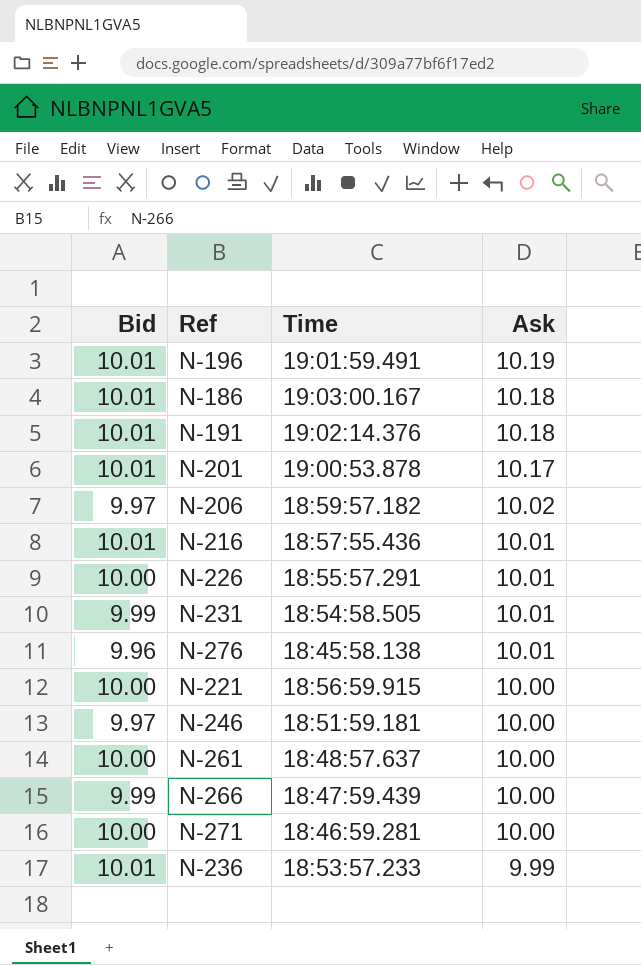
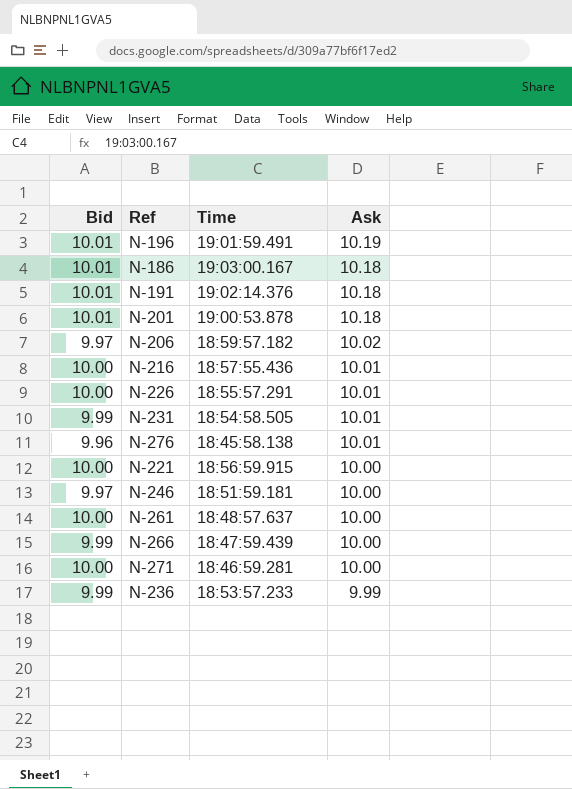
N-201 | Ask: 10.17 -> 10.18
N-216 | Bid: 10.01 -> 10.00
N-236 | Bid: 10.01 -> 9.99

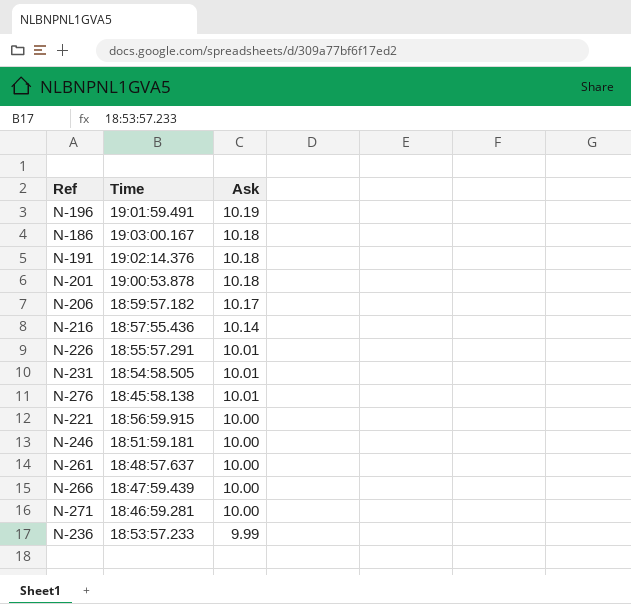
column Bid | position: 1 -> none
N-206 | Ask: 10.02 -> 10.17
N-216 | Ask: 10.01 -> 10.14

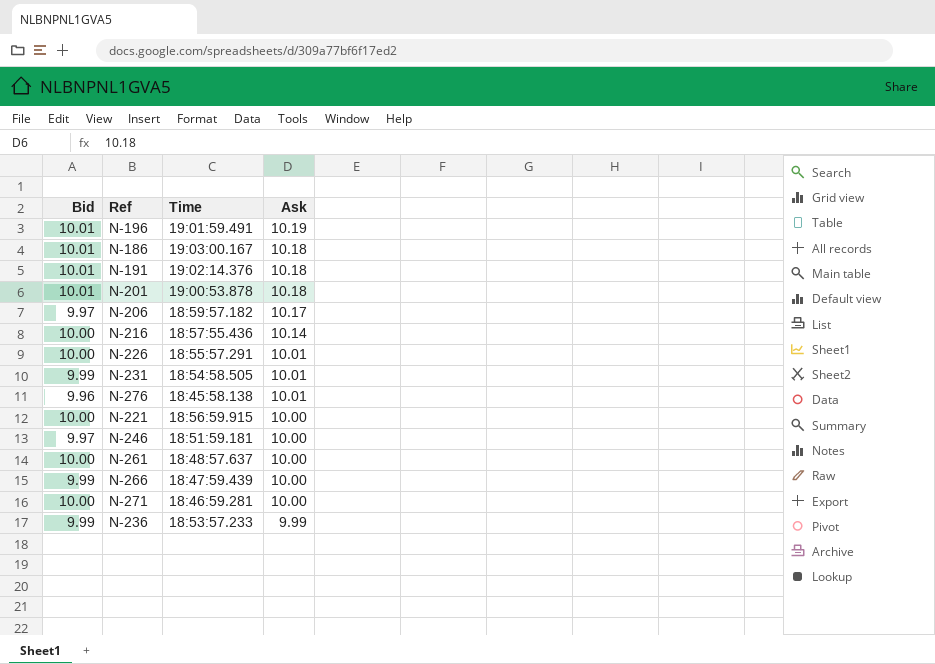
column Bid | position: none -> 1

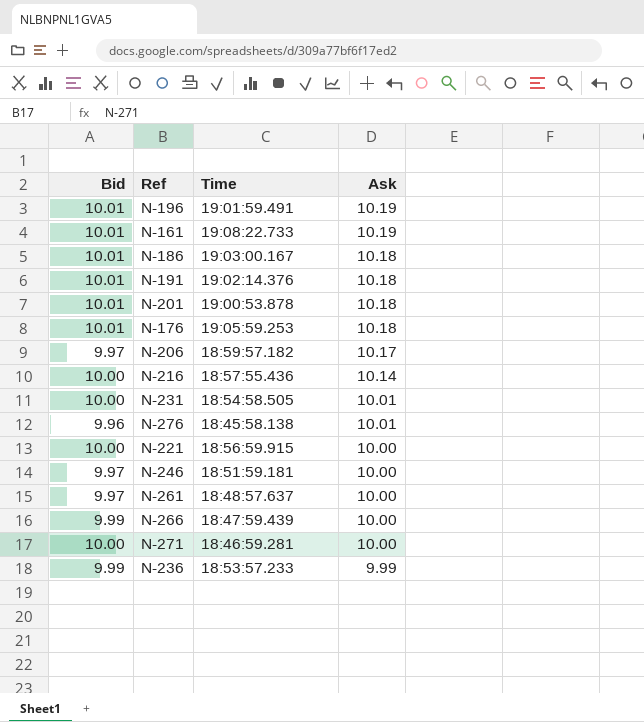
row N-226: 10.00 | 18:55:57.291 | 10.01 -> none
row N-161: none -> 10.01 | 19:08:22.733 | 10.19
row N-176: none -> 10.01 | 19:05:59.253 | 10.18
N-231 | Bid: 9.99 -> 10.00
N-261 | Bid: 10.00 -> 9.97

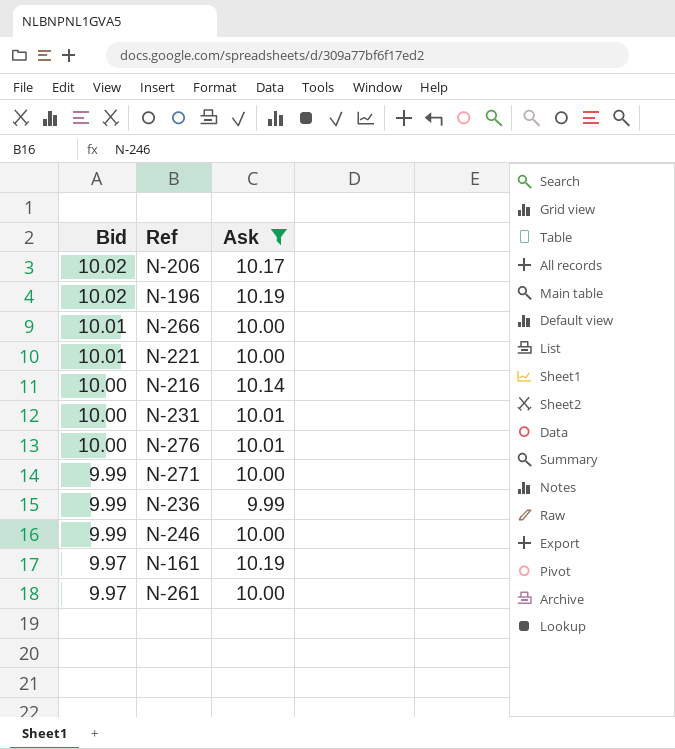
filter: none -> Ask != 10.18
row order: Ask descending -> Bid descending
column Time | position: 3 -> none
N-206 | Bid: 9.97 -> 10.02
N-196 | Bid: 10.01 -> 10.02
N-266 | Bid: 9.99 -> 10.01
N-221 | Bid: 10.00 -> 10.01
N-276 | Bid: 9.96 -> 10.00
N-271 | Bid: 10.00 -> 9.99
N-246 | Bid: 9.97 -> 9.99
N-161 | Bid: 10.01 -> 9.97

